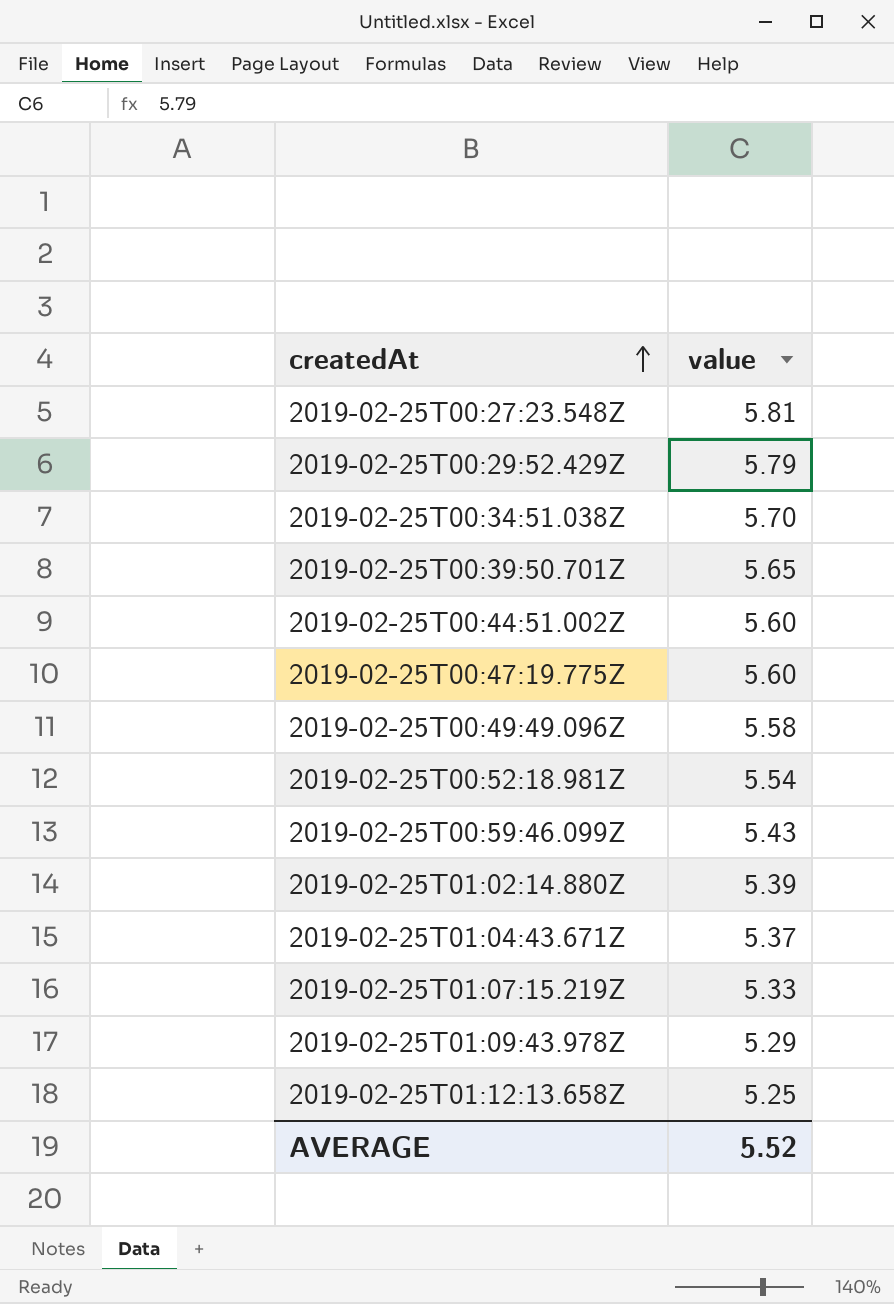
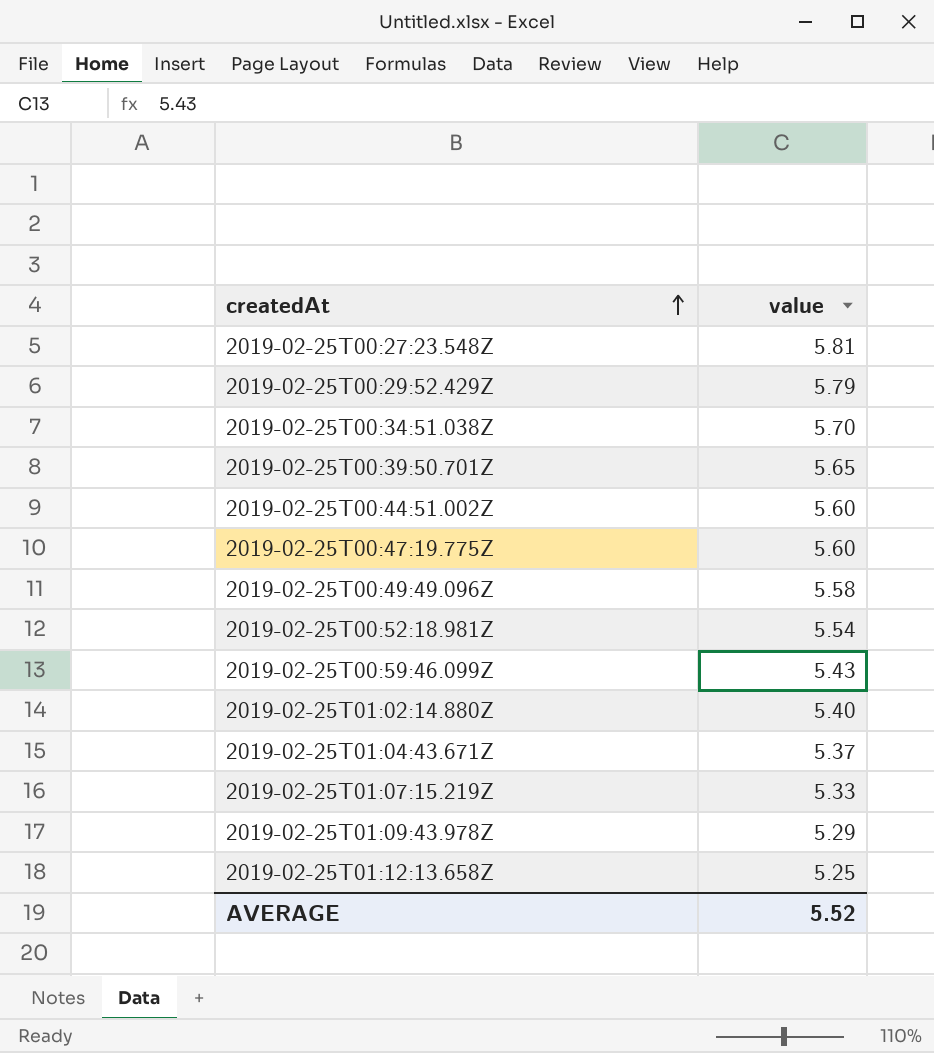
2019-02-25T01:02:14.880Z | value: 5.39 -> 5.40

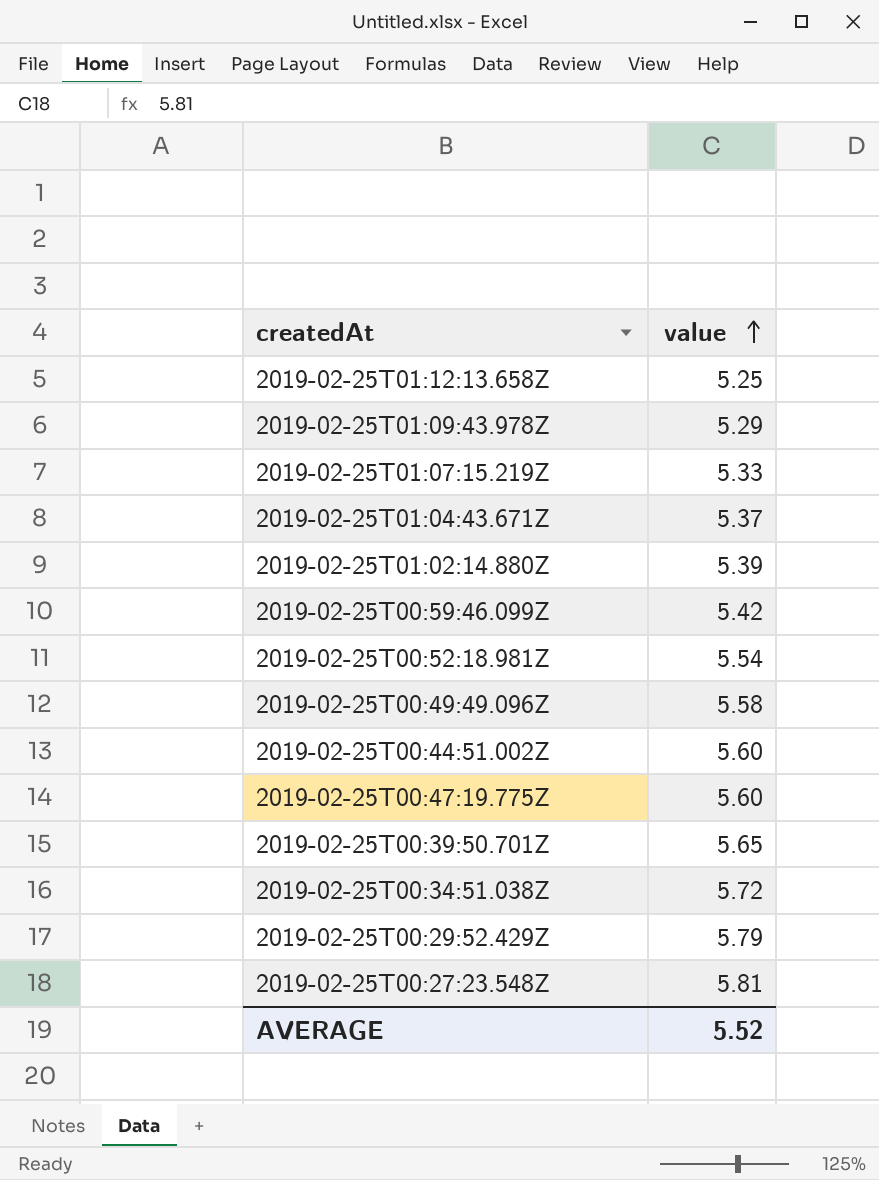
row order: createdAt ascending -> value ascending
2019-02-25T01:02:14.880Z | value: 5.40 -> 5.39
2019-02-25T00:59:46.099Z | value: 5.43 -> 5.42
2019-02-25T00:34:51.038Z | value: 5.70 -> 5.72

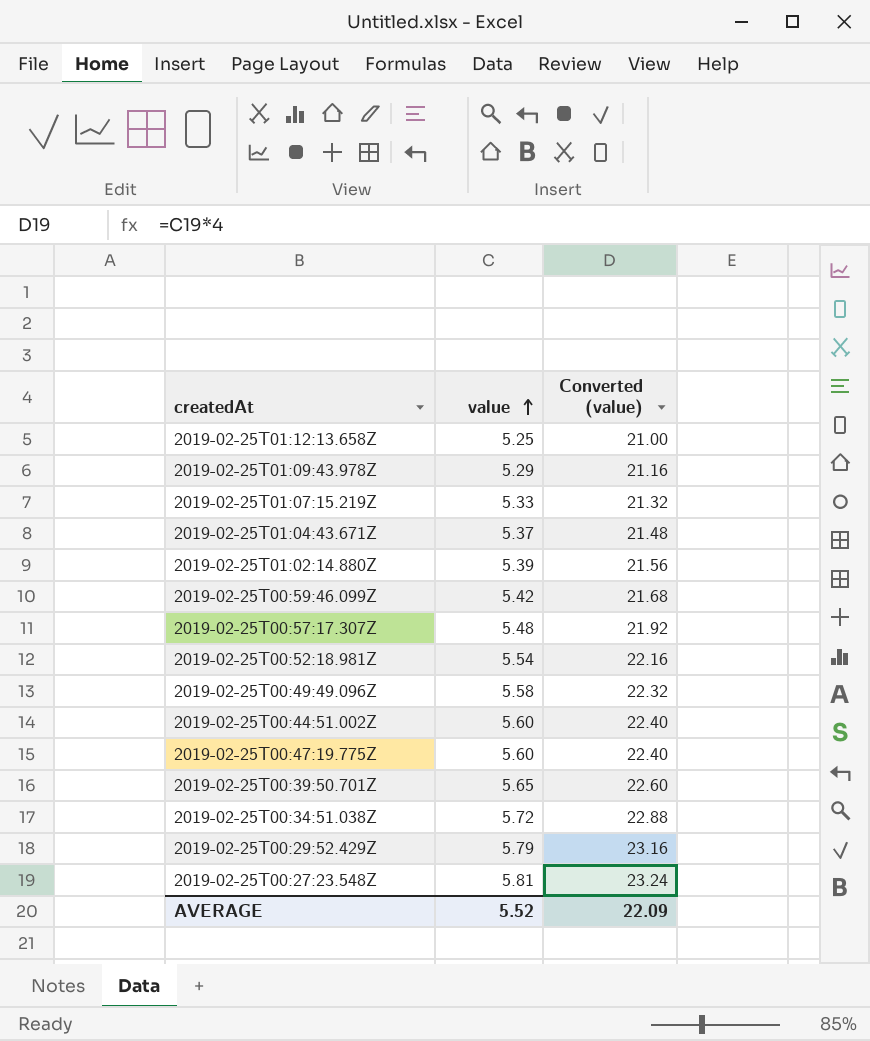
column Converted (value) | formula: none -> [value] * 4
row 2019-02-25T00:57:17.307Z: none -> 5.48 | 21.92

